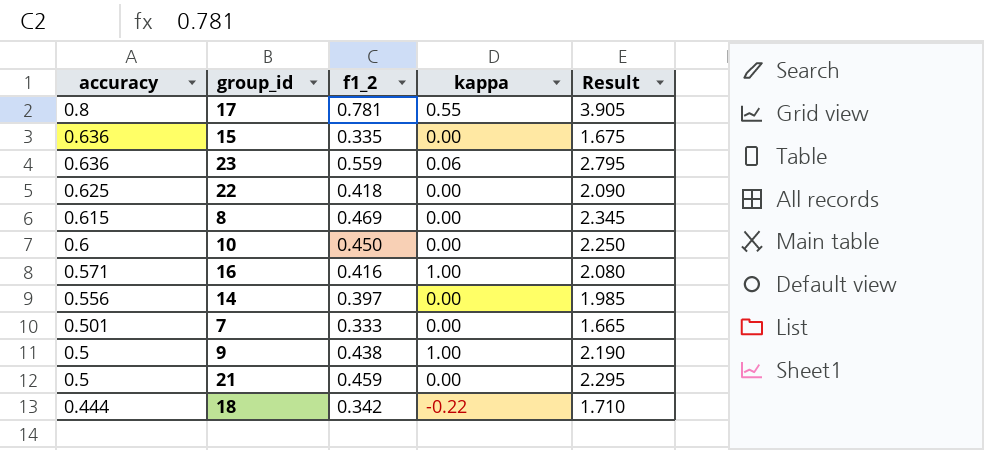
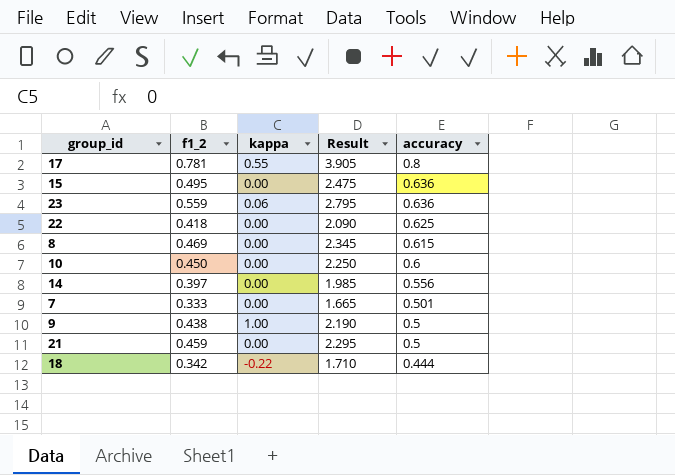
column accuracy | position: 1 -> 5
row 16: 0.571 | 0.416 | 1.00 | 2.080 -> none
15 | f1_2: 0.335 -> 0.495
15 | Result: 1.675 -> 2.475

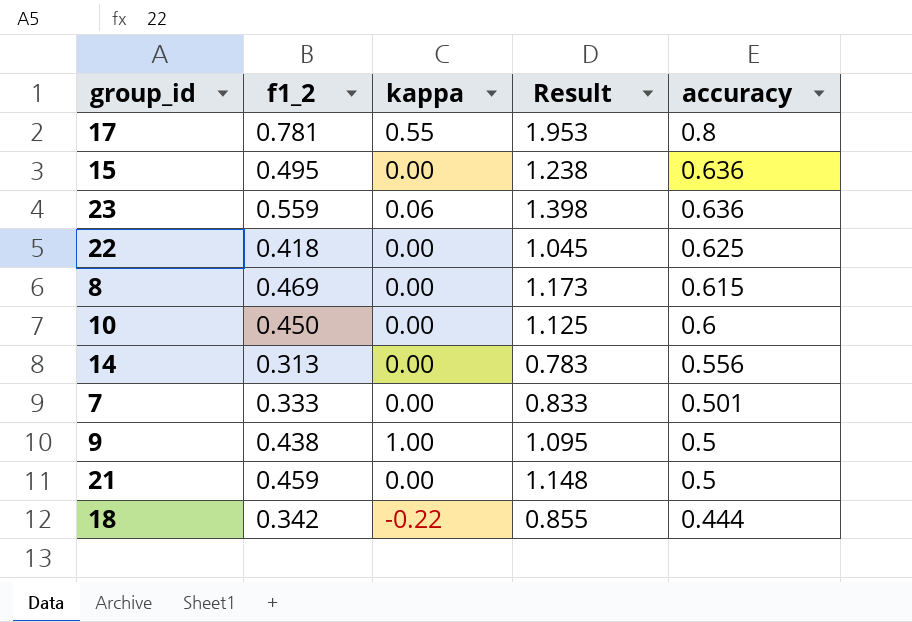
column Result | formula: [f1_2] * 5 -> [f1_2] * 2.5
14 | f1_2: 0.397 -> 0.313

